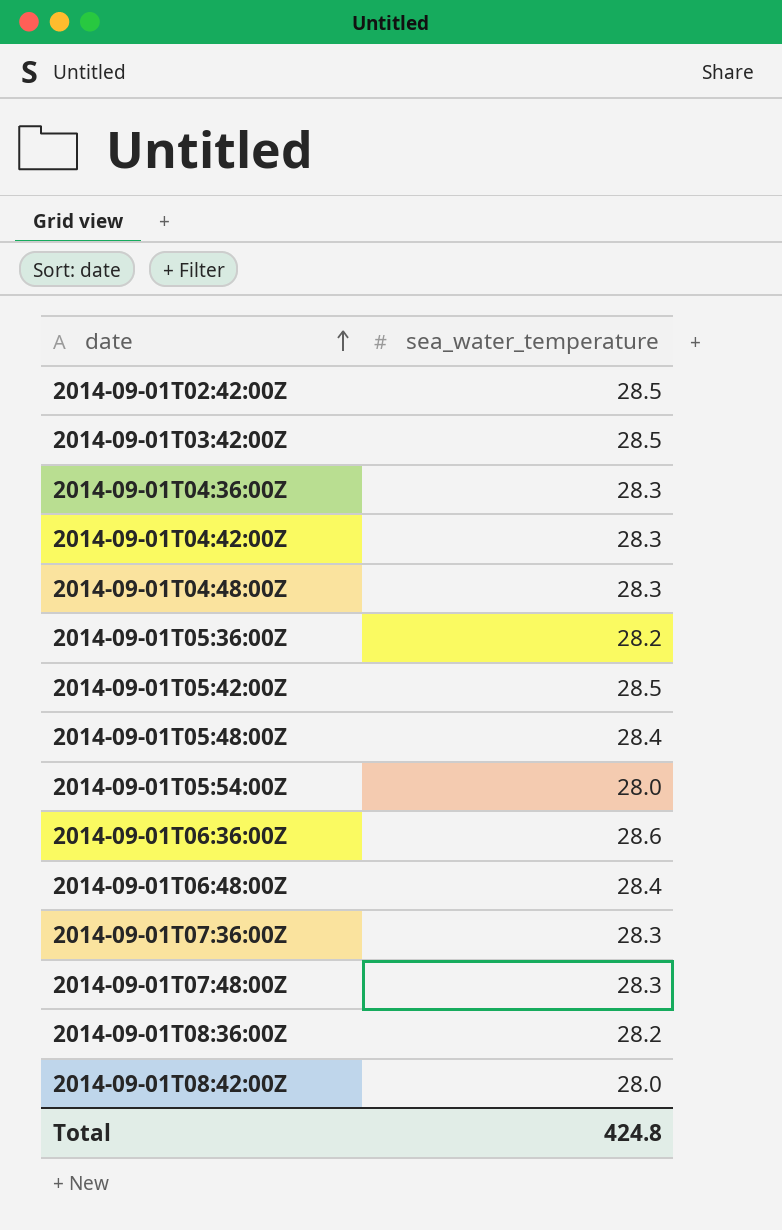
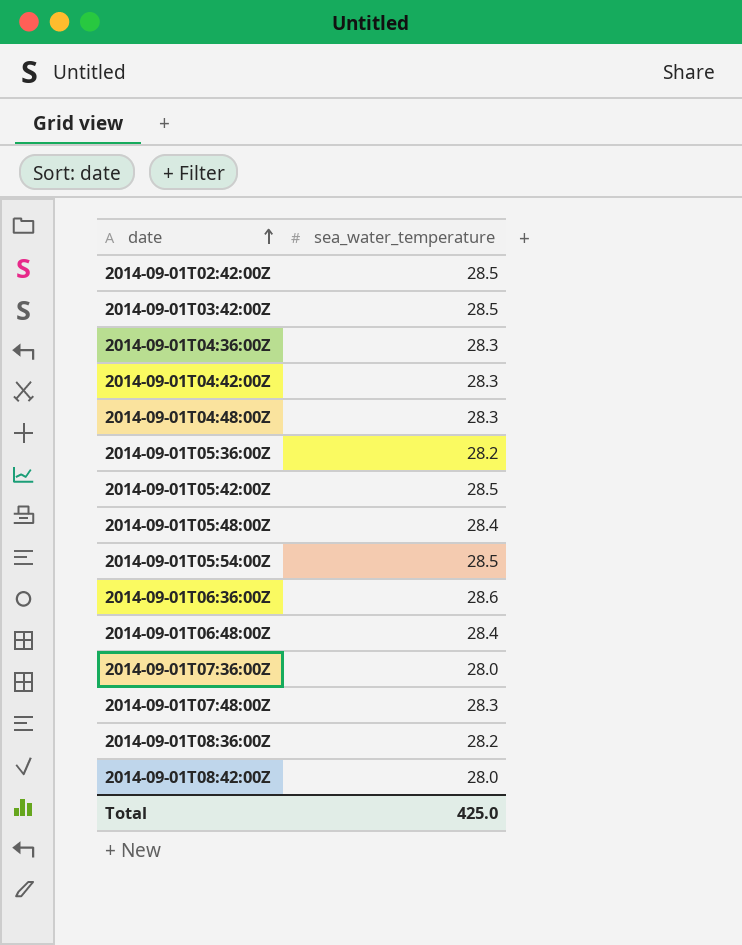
2014-09-01T05:54:00Z | sea_water_temperature: 28.0 -> 28.5
2014-09-01T07:36:00Z | sea_water_temperature: 28.3 -> 28.0
Total | sea_water_temperature: 424.8 -> 425.0

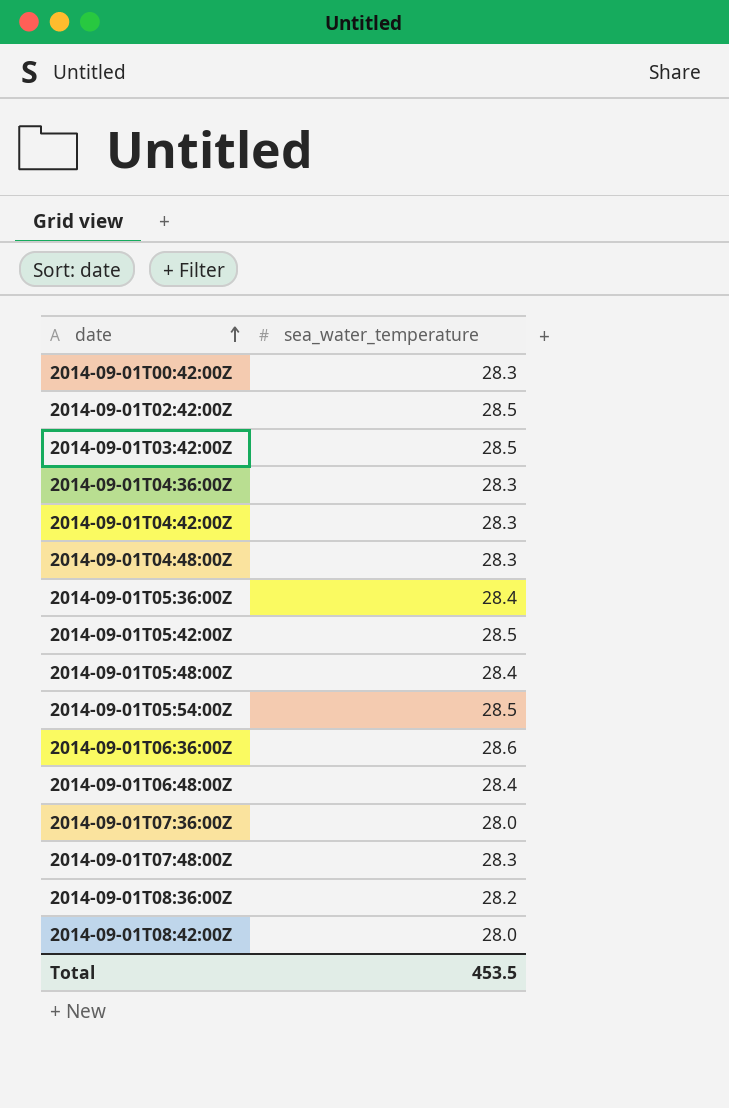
row 2014-09-01T00:42:00Z: none -> 28.3
2014-09-01T05:36:00Z | sea_water_temperature: 28.2 -> 28.4
Total | sea_water_temperature: 425.0 -> 453.5

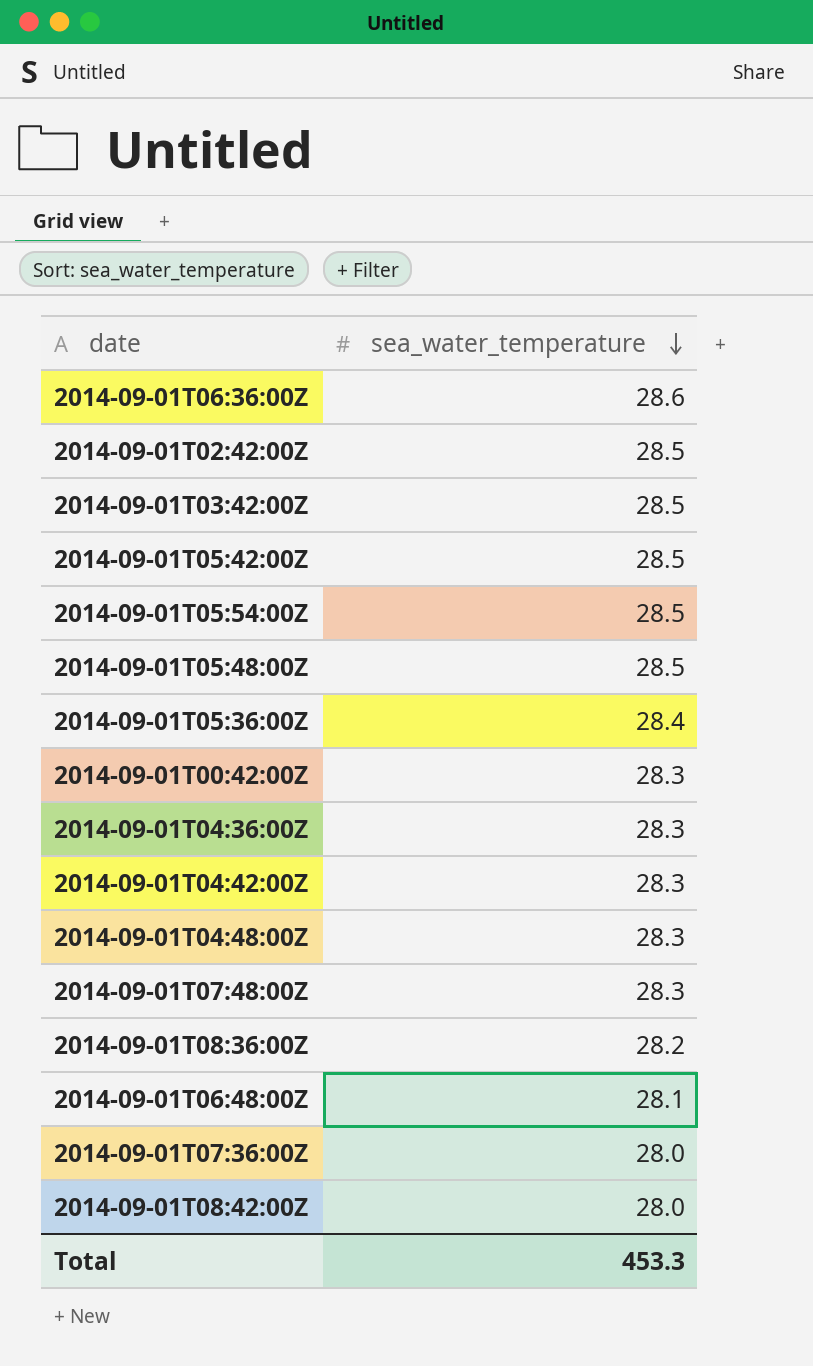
row order: date ascending -> sea_water_temperature descending
2014-09-01T05:48:00Z | sea_water_temperature: 28.4 -> 28.5
2014-09-01T06:48:00Z | sea_water_temperature: 28.4 -> 28.1
Total | sea_water_temperature: 453.5 -> 453.3

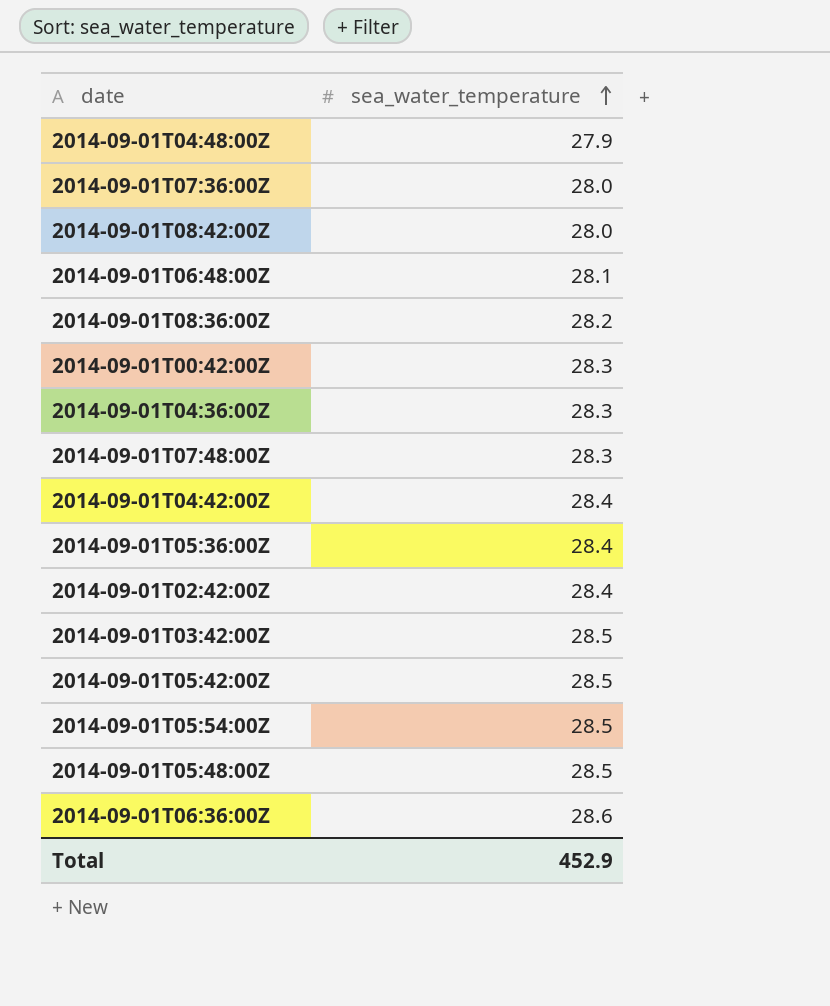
row order: sea_water_temperature descending -> sea_water_temperature ascending
2014-09-01T04:48:00Z | sea_water_temperature: 28.3 -> 27.9
2014-09-01T04:42:00Z | sea_water_temperature: 28.3 -> 28.4
2014-09-01T02:42:00Z | sea_water_temperature: 28.5 -> 28.4
Total | sea_water_temperature: 453.3 -> 452.9

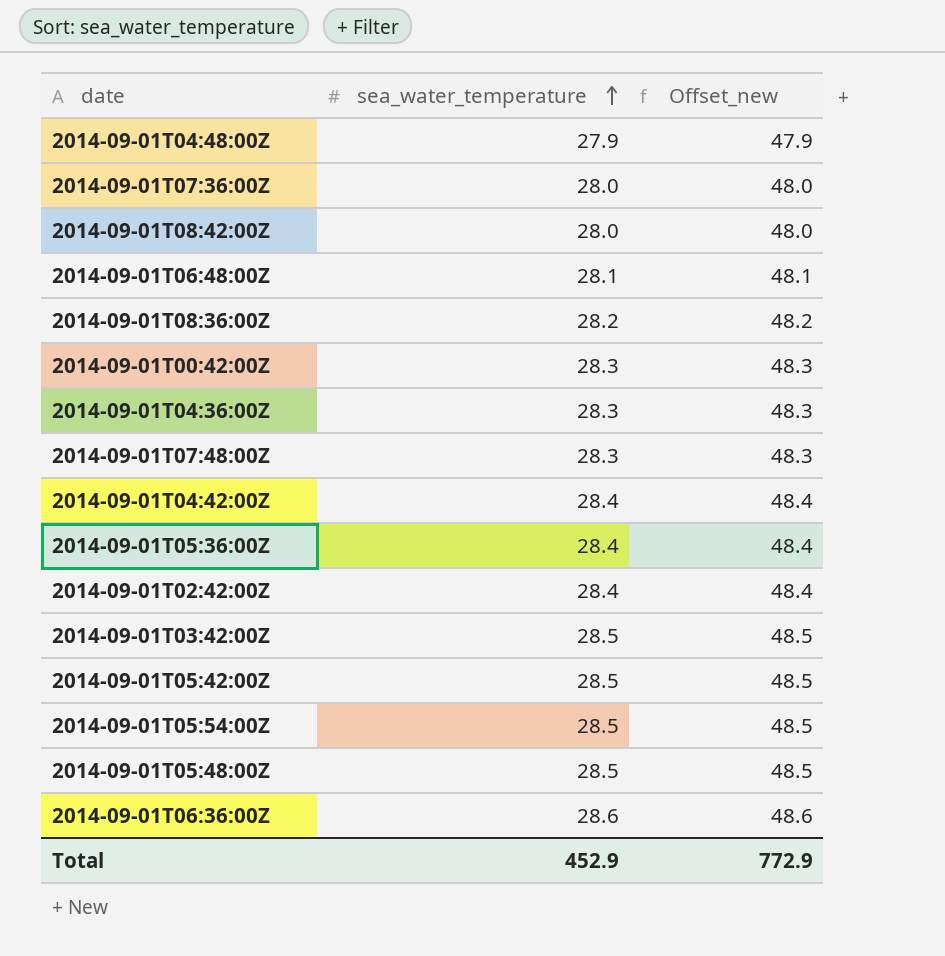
column Offset_new | formula: none -> [sea_water_temperature] + 20

